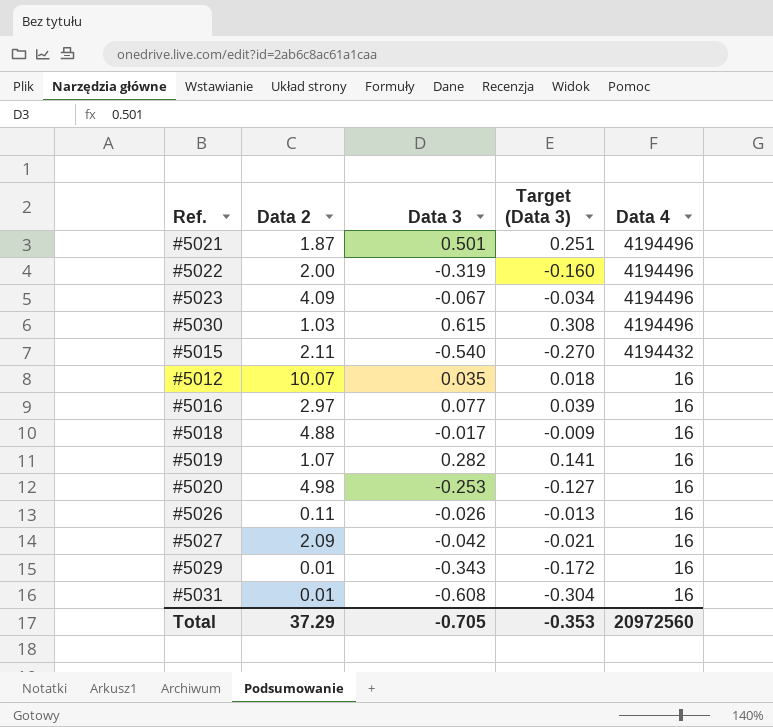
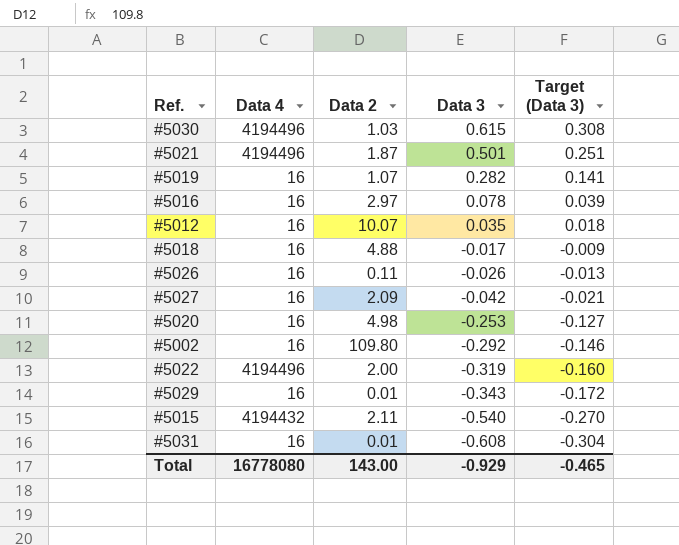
row order: Data 4 descending -> Data 3 descending
column Data 4 | position: 5 -> 2
row #5023: 4.09 | -0.067 | -0.034 | 4194496 -> none
#5016 | Data 3: 0.077 -> 0.078
row #5002: none -> 16 | 109.80 | -0.292 | -0.146
Total | Data 4: 20972560 -> 16778080
Total | Data 2: 37.29 -> 143.00
Total | Data 3: -0.705 -> -0.929
Total | Target (Data 3): -0.353 -> -0.465

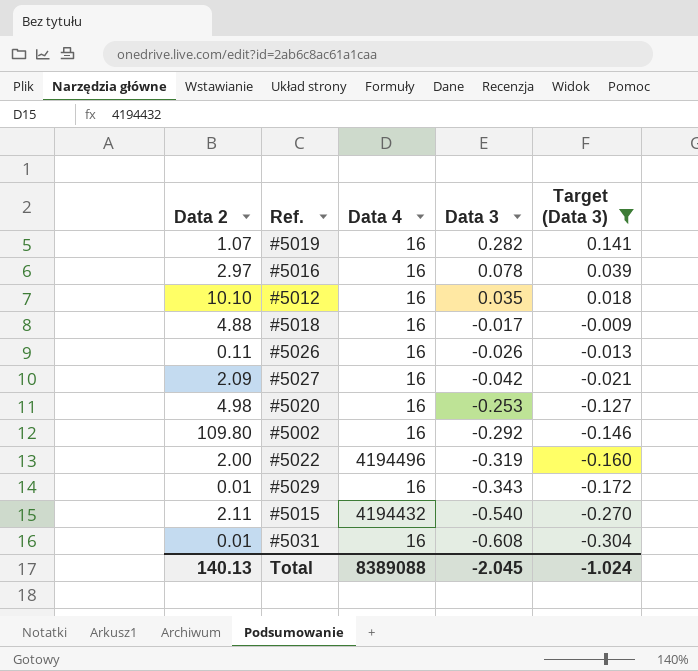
filter: none -> Target (Data 3) <= 0.141
column Data 2 | position: 3 -> 1
#5012 | Data 2: 10.07 -> 10.10
Total | Data 2: 143.00 -> 140.13
Total | Data 4: 16778080 -> 8389088
Total | Data 3: -0.929 -> -2.045
Total | Target (Data 3): -0.465 -> -1.024

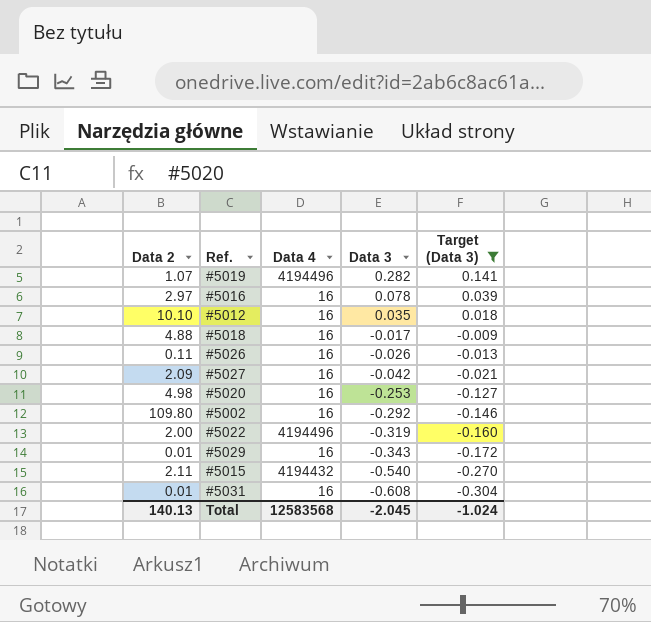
#5019 | Data 4: 16 -> 4194496
Total | Data 4: 8389088 -> 12583568

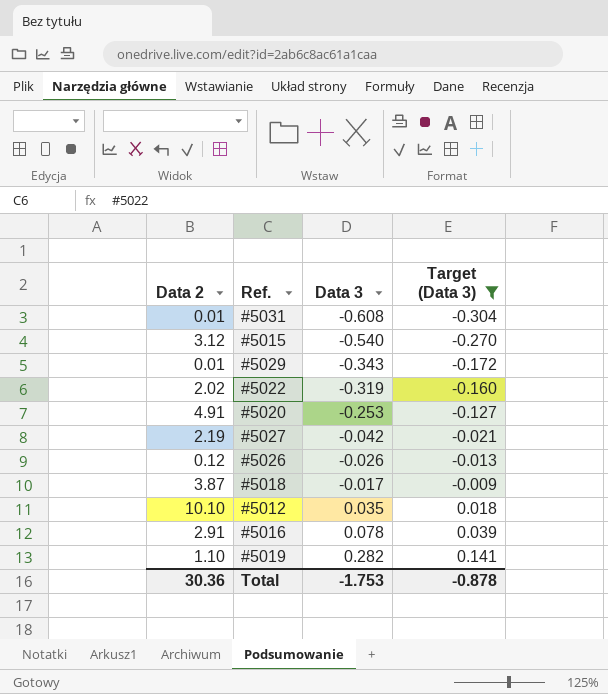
row order: Data 3 descending -> Data 3 ascending
column Data 4 | position: 3 -> none
row #5002: 109.80 | 16 | -0.292 | -0.146 -> none
#5015 | Data 2: 2.11 -> 3.12
#5022 | Data 2: 2.00 -> 2.02
#5020 | Data 2: 4.98 -> 4.91
#5027 | Data 2: 2.09 -> 2.19
#5026 | Data 2: 0.11 -> 0.12
#5018 | Data 2: 4.88 -> 3.87
#5016 | Data 2: 2.97 -> 2.91
#5019 | Data 2: 1.07 -> 1.10
Total | Data 2: 140.13 -> 30.36
Total | Data 3: -2.045 -> -1.753
Total | Target (Data 3): -1.024 -> -0.878

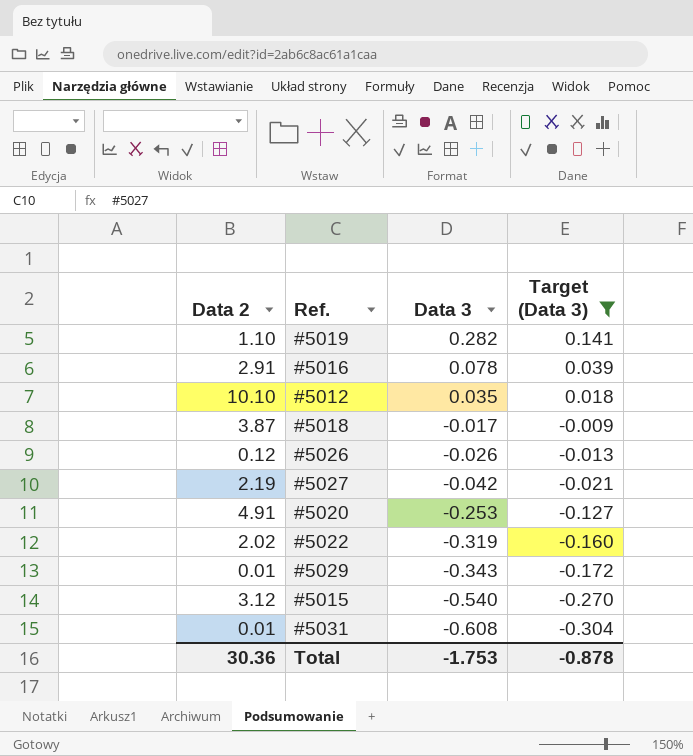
row order: Data 3 ascending -> Data 3 descending

